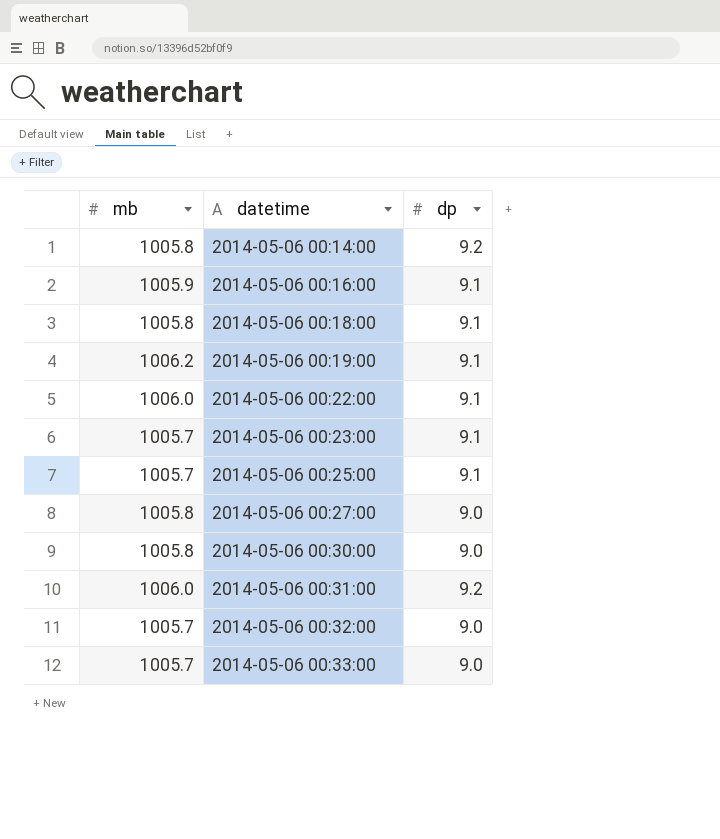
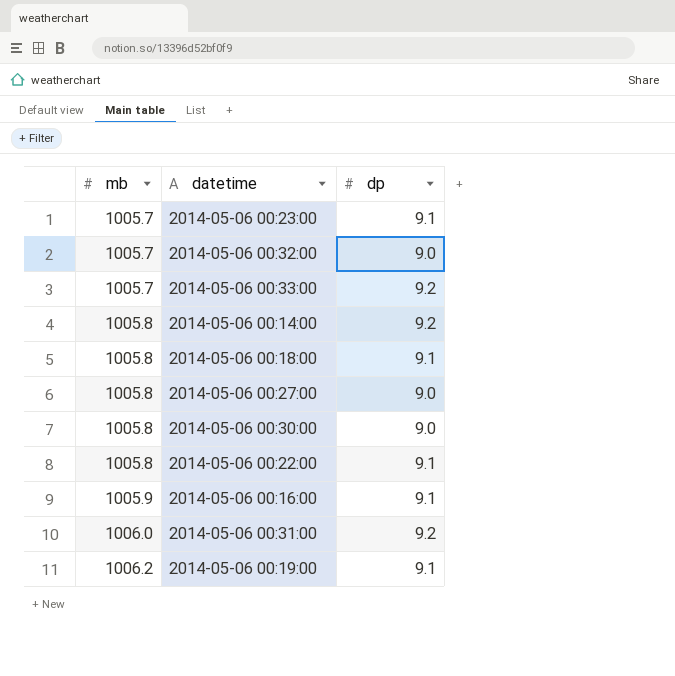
row order: datetime ascending -> mb ascending
row 2014-05-06 00:25:00: 1005.7 | 9.1 -> none
2014-05-06 00:33:00 | dp: 9.0 -> 9.2
2014-05-06 00:22:00 | mb: 1006.0 -> 1005.8

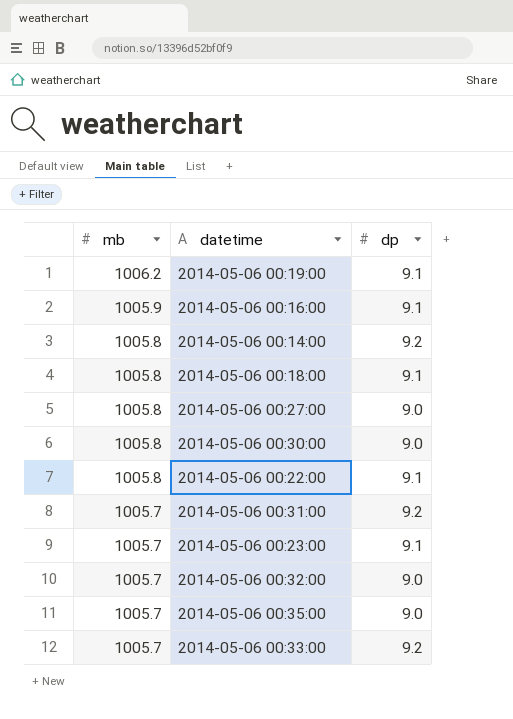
row order: mb ascending -> mb descending
2014-05-06 00:31:00 | mb: 1006.0 -> 1005.7
row 2014-05-06 00:35:00: none -> 1005.7 | 9.0

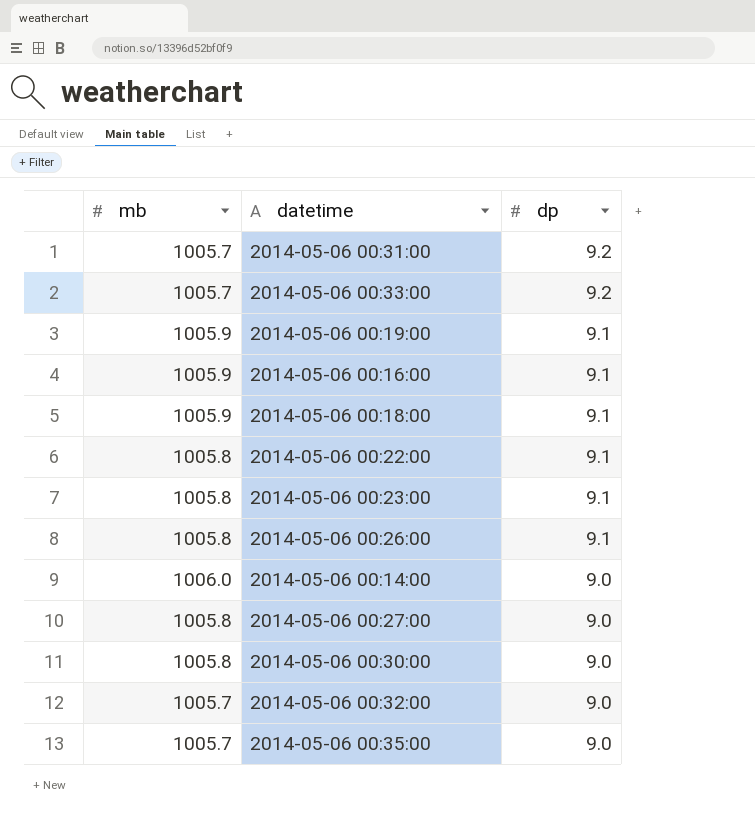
row order: mb descending -> dp descending
2014-05-06 00:19:00 | mb: 1006.2 -> 1005.9
2014-05-06 00:18:00 | mb: 1005.8 -> 1005.9
2014-05-06 00:23:00 | mb: 1005.7 -> 1005.8
row 2014-05-06 00:26:00: none -> 1005.8 | 9.1
2014-05-06 00:14:00 | mb: 1005.8 -> 1006.0
2014-05-06 00:14:00 | dp: 9.2 -> 9.0

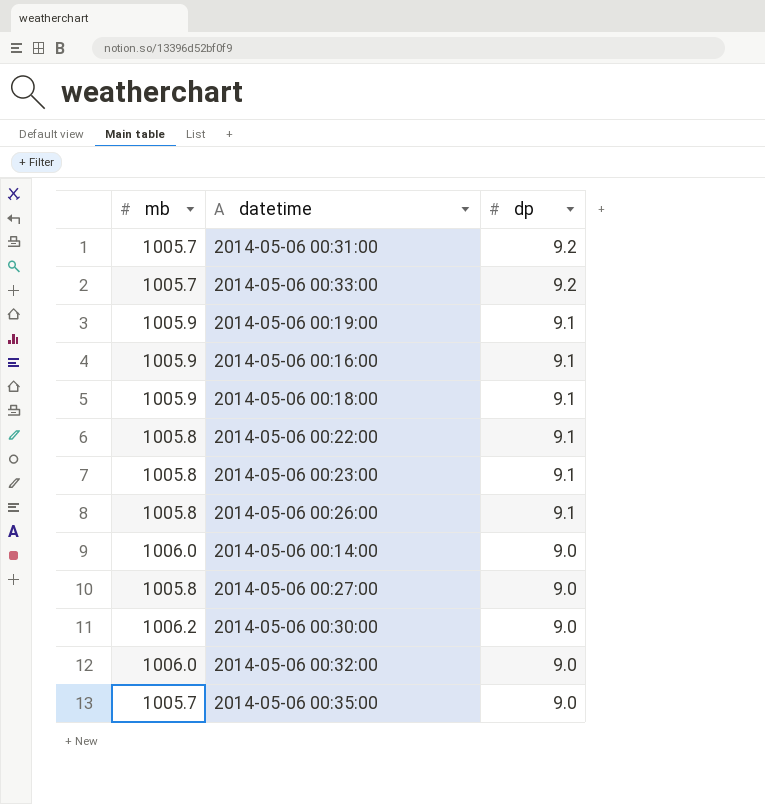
2014-05-06 00:30:00 | mb: 1005.8 -> 1006.2
2014-05-06 00:32:00 | mb: 1005.7 -> 1006.0

